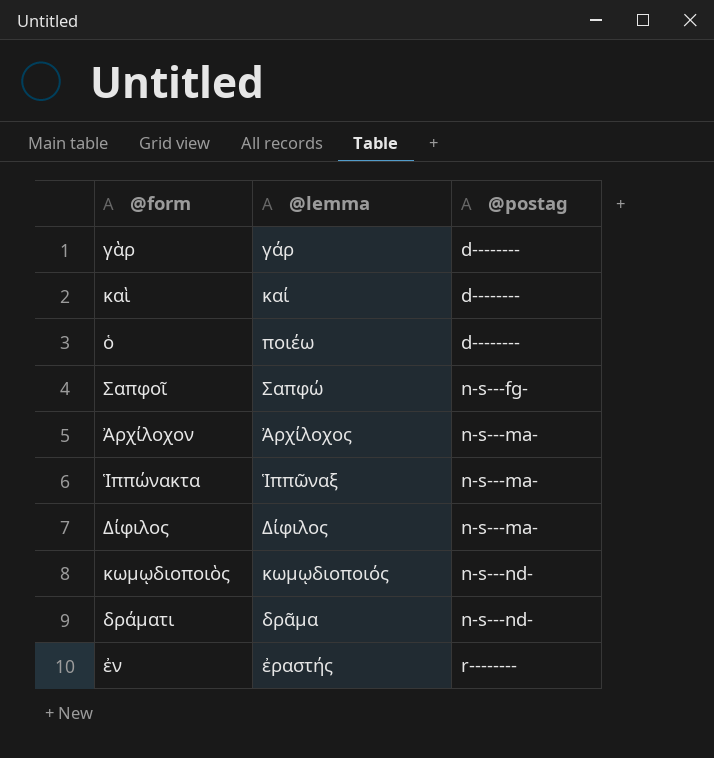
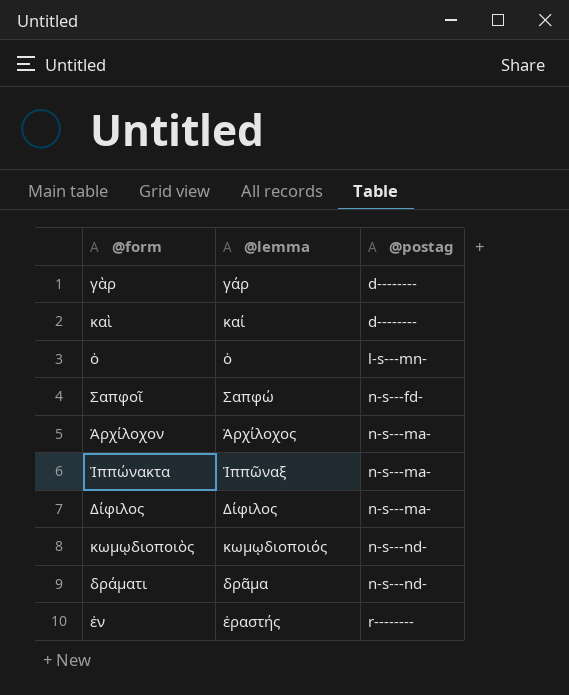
ὁ | @lemma: ποιέω -> ὁ
ὁ | @postag: d-------- -> l-s---mn-
Σαπφοῖ | @postag: n-s---fg- -> n-s---fd-

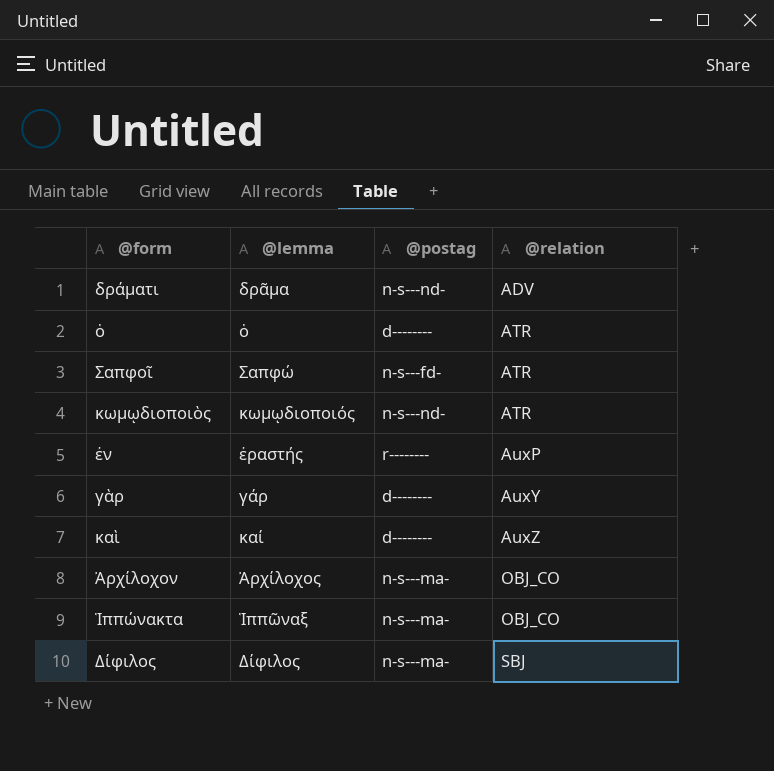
row order: @postag ascending -> @relation ascending
column @relation | position: none -> 4
ὁ | @postag: l-s---mn- -> d--------

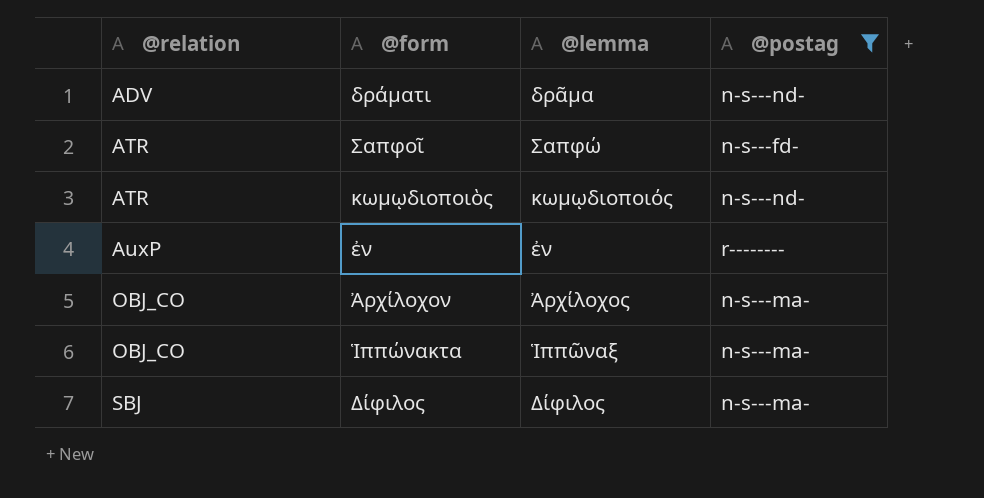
filter: none -> @postag != d--------
column @relation | position: 4 -> 1
ἐν | @lemma: ἐραστής -> ἐν

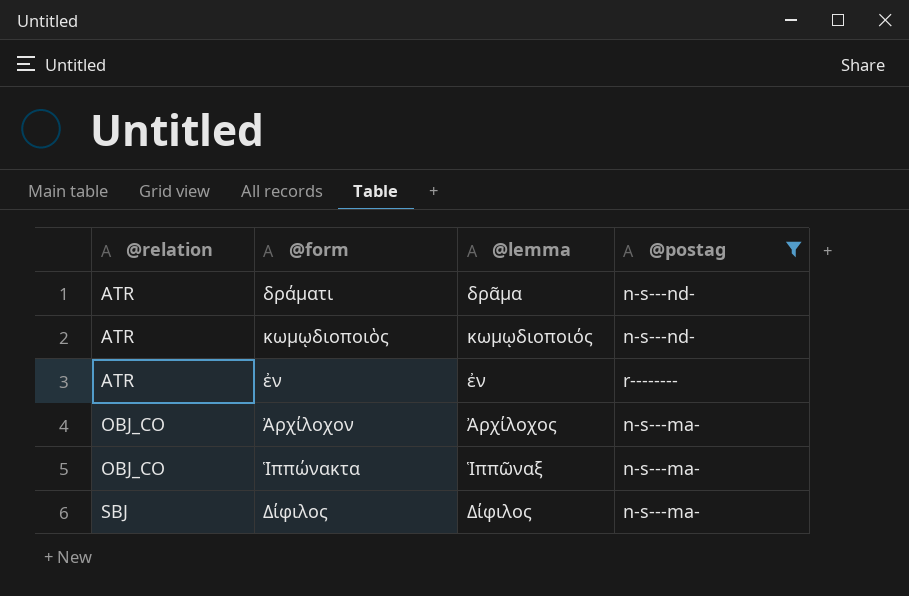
row Σαπφοῖ: ATR | Σαπφώ | n-s---fd- -> none
δράματι | @relation: ADV -> ATR
ἐν | @relation: AuxP -> ATR

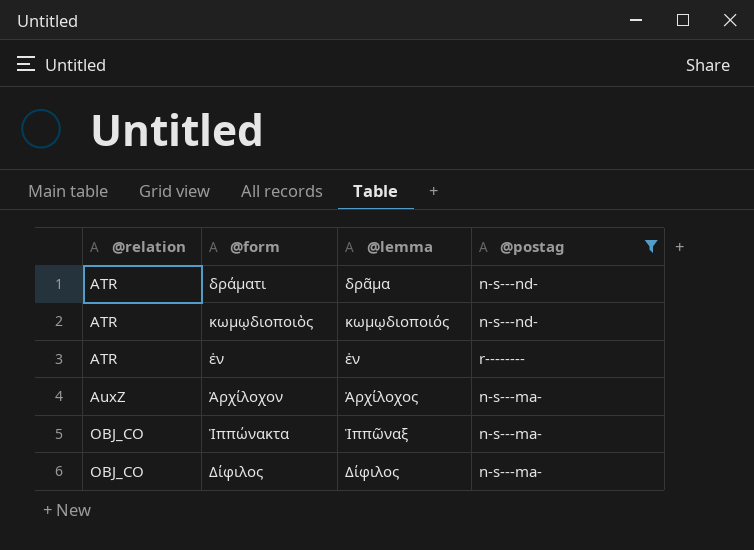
Ἀρχίλοχον | @relation: OBJ_CO -> AuxZ
Δίφιλος | @relation: SBJ -> OBJ_CO

